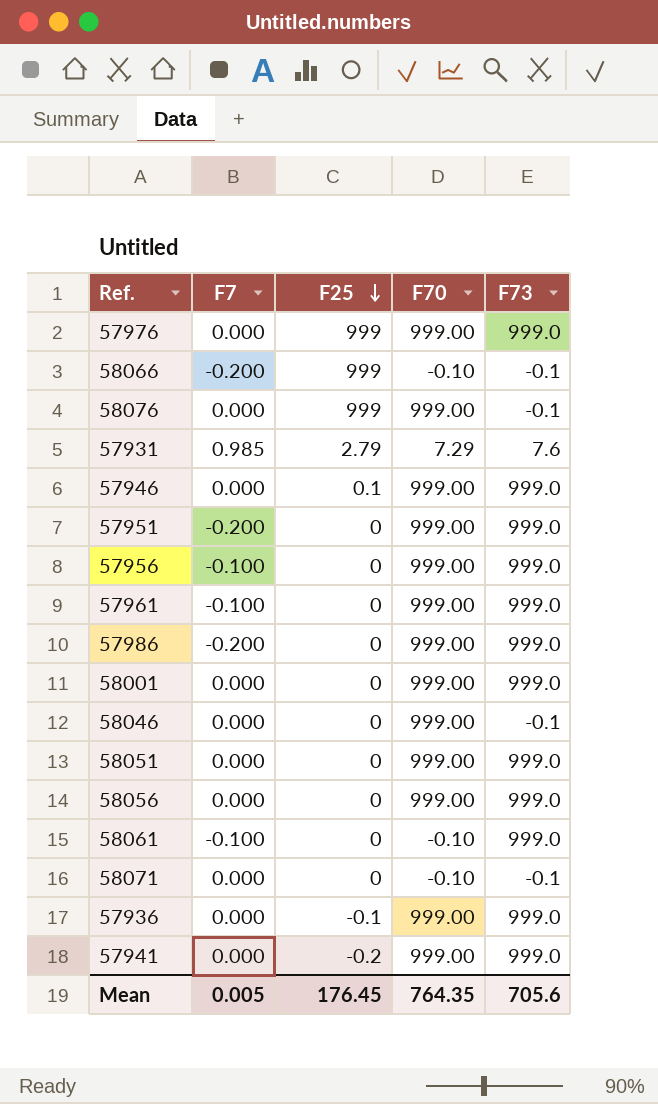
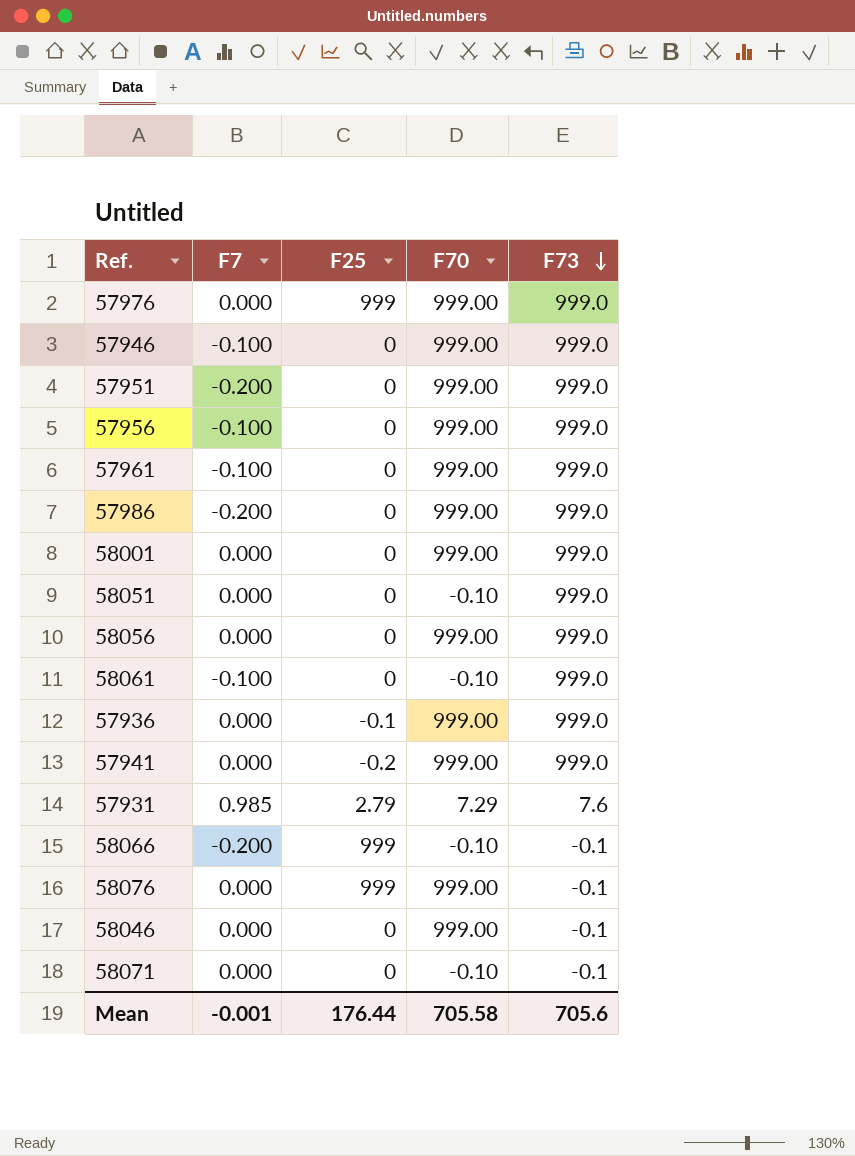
row order: F25 descending -> F73 descending
57946 | F7: 0.000 -> -0.100
57946 | F25: 0.1 -> 0
58051 | F70: 999.00 -> -0.10
Mean | F7: 0.005 -> -0.001
Mean | F25: 176.45 -> 176.44
Mean | F70: 764.35 -> 705.58

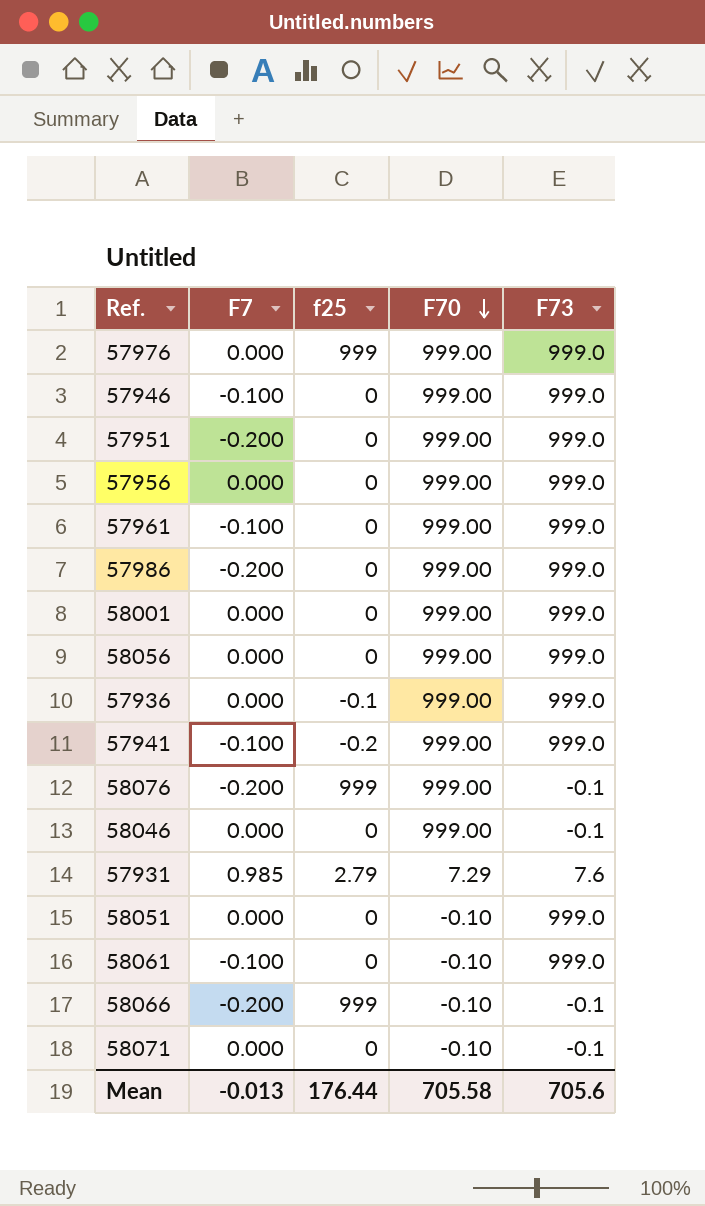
row order: F73 descending -> F70 descending
column name: F25 -> f25
57956 | F7: -0.100 -> 0.000
57941 | F7: 0.000 -> -0.100
58076 | F7: 0.000 -> -0.200
Mean | F7: -0.001 -> -0.013

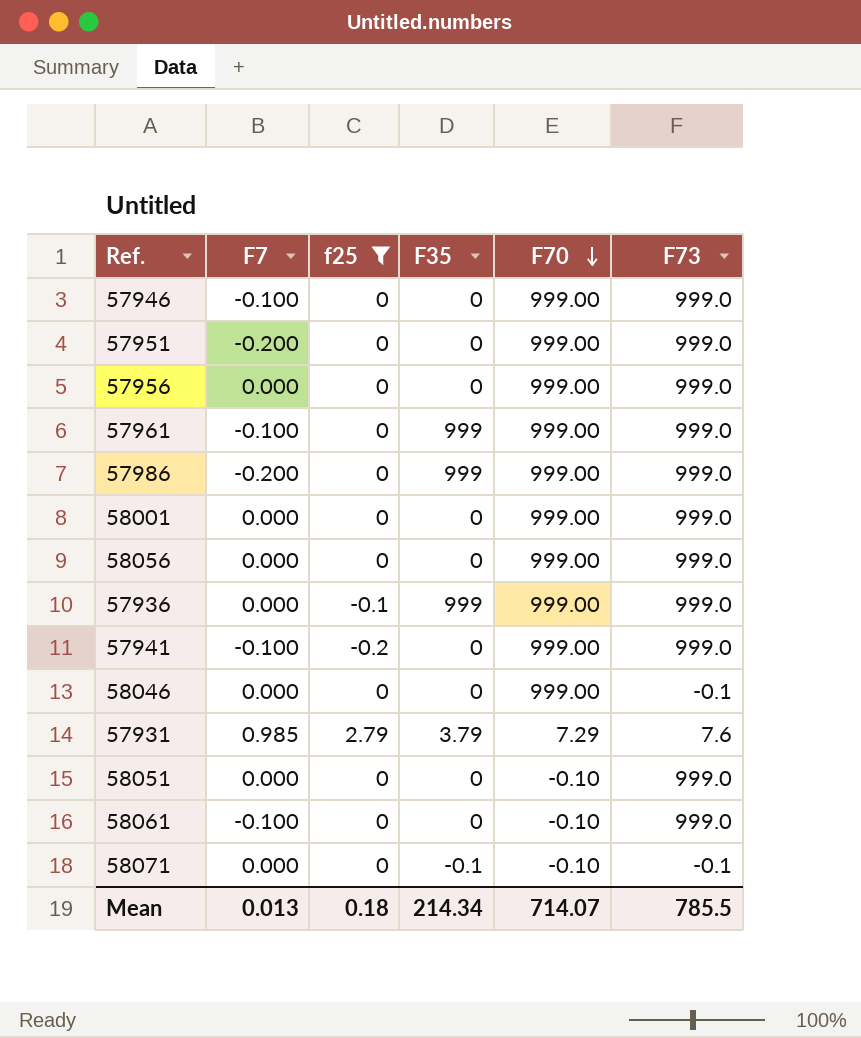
filter: none -> f25 != 999
column F35 | position: none -> 4
Mean | F7: -0.013 -> 0.013
Mean | f25: 176.44 -> 0.18
Mean | F70: 705.58 -> 714.07
Mean | F73: 705.6 -> 785.5

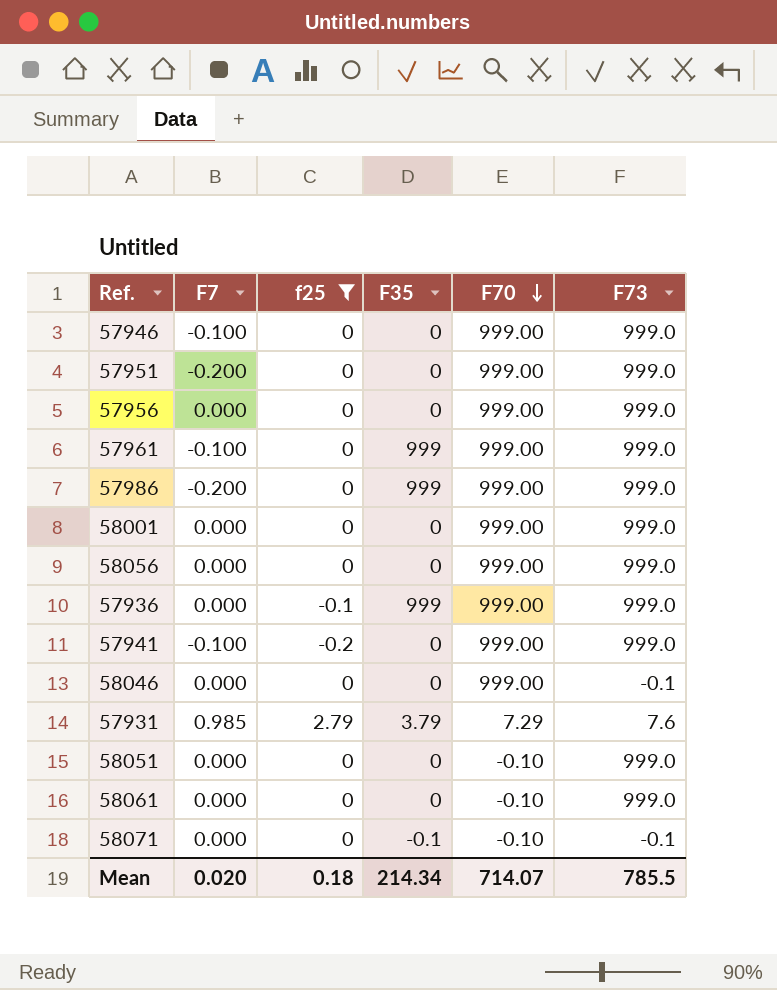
58061 | F7: -0.100 -> 0.000
Mean | F7: 0.013 -> 0.020

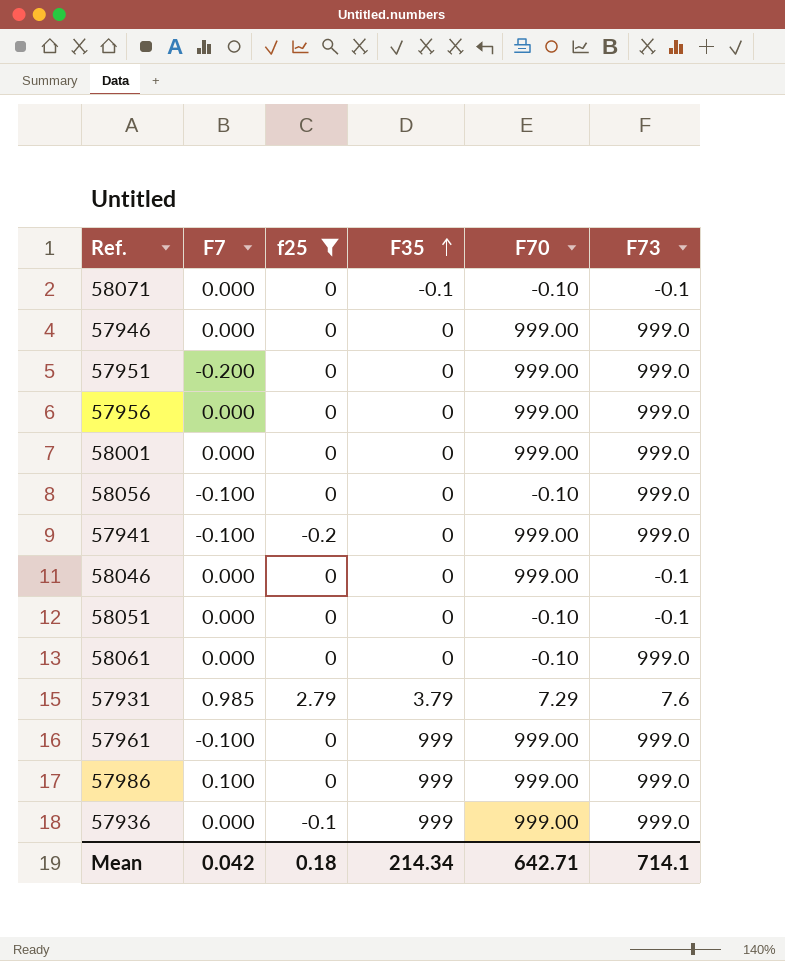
row order: F70 descending -> F35 ascending
57946 | F7: -0.100 -> 0.000
58056 | F7: 0.000 -> -0.100
58056 | F70: 999.00 -> -0.10
58051 | F73: 999.0 -> -0.1
57986 | F7: -0.200 -> 0.100
Mean | F7: 0.020 -> 0.042
Mean | F70: 714.07 -> 642.71
Mean | F73: 785.5 -> 714.1

